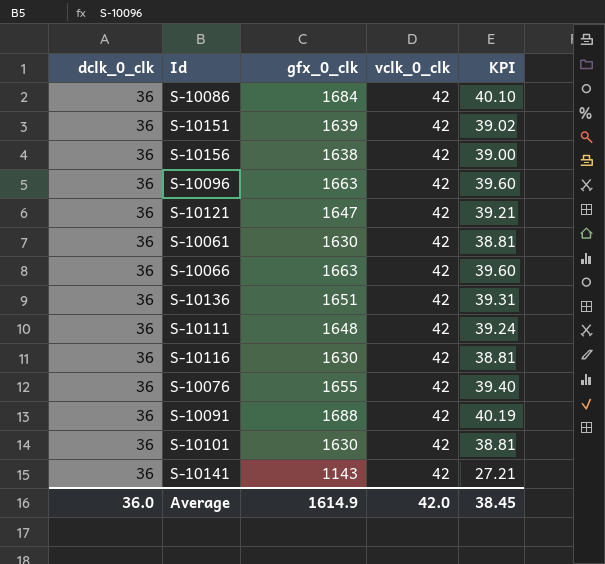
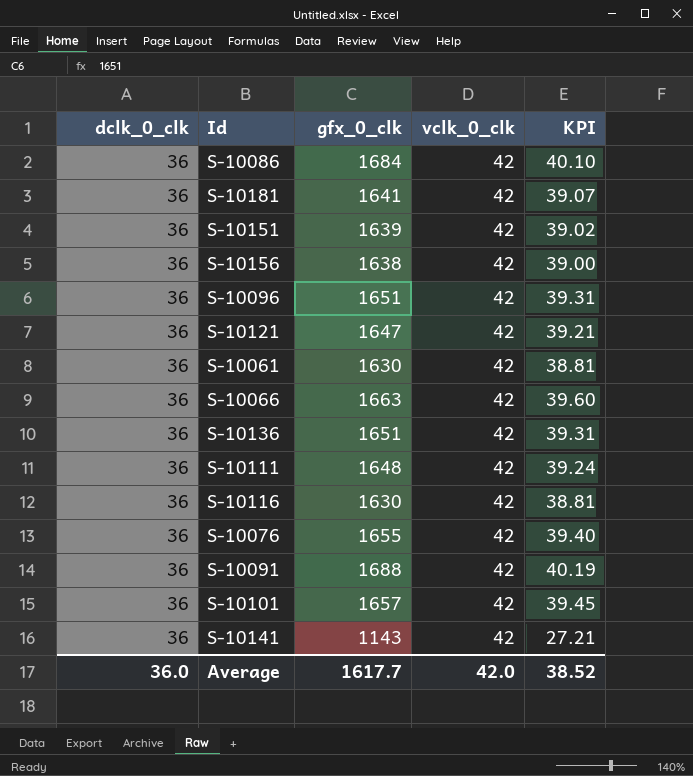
row S-10181: none -> 36 | 1641 | 42 | 39.07
S-10096 | gfx_0_clk: 1663 -> 1651
S-10096 | KPI: 39.60 -> 39.31
S-10101 | gfx_0_clk: 1630 -> 1657
S-10101 | KPI: 38.81 -> 39.45
Average | gfx_0_clk: 1614.9 -> 1617.7
Average | KPI: 38.45 -> 38.52

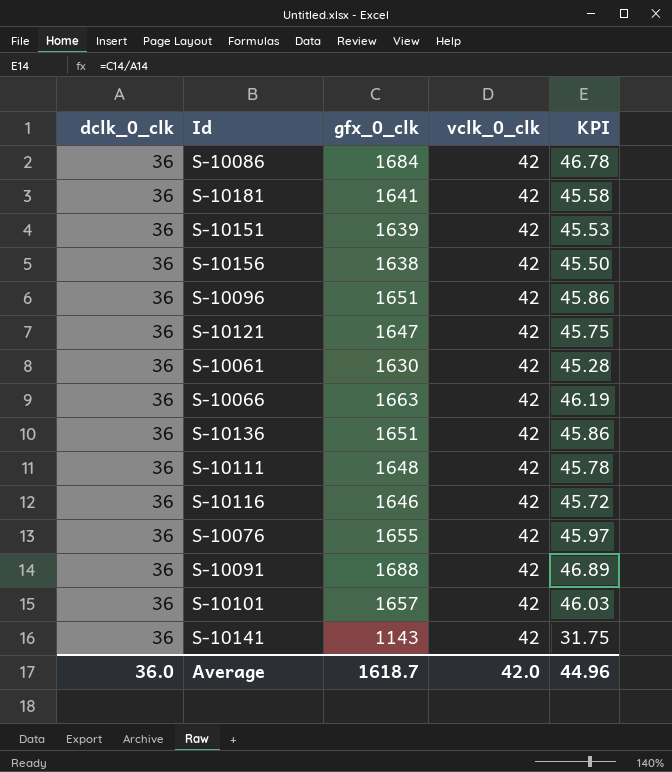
column KPI | formula: [gfx_0_clk] / [vclk_0_clk] -> [gfx_0_clk] / [dclk_0_clk]
S-10116 | gfx_0_clk: 1630 -> 1646
Average | gfx_0_clk: 1617.7 -> 1618.7
Average | KPI: 38.52 -> 44.96

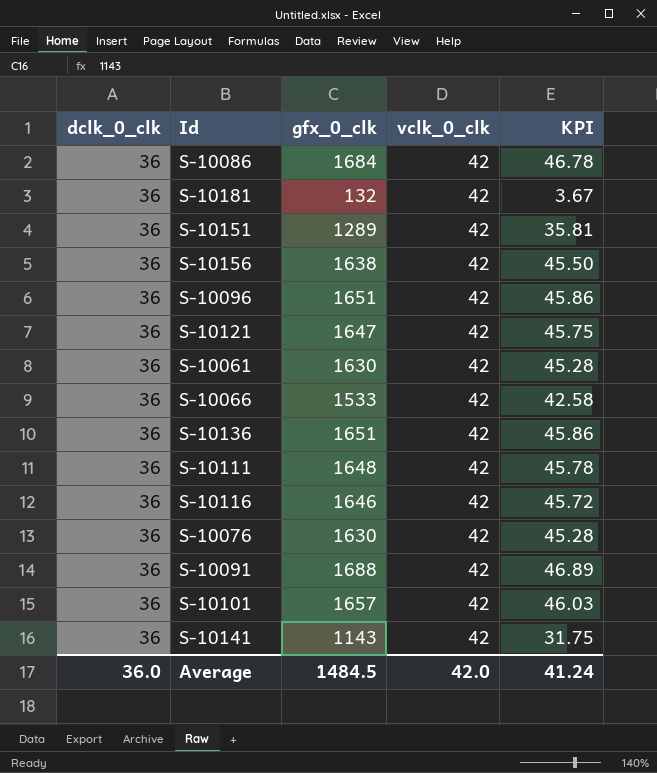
S-10181 | gfx_0_clk: 1641 -> 132
S-10181 | KPI: 45.58 -> 3.67
S-10151 | gfx_0_clk: 1639 -> 1289
S-10151 | KPI: 45.53 -> 35.81
S-10066 | gfx_0_clk: 1663 -> 1533
S-10066 | KPI: 46.19 -> 42.58
S-10076 | gfx_0_clk: 1655 -> 1630
S-10076 | KPI: 45.97 -> 45.28
Average | gfx_0_clk: 1618.7 -> 1484.5
Average | KPI: 44.96 -> 41.24

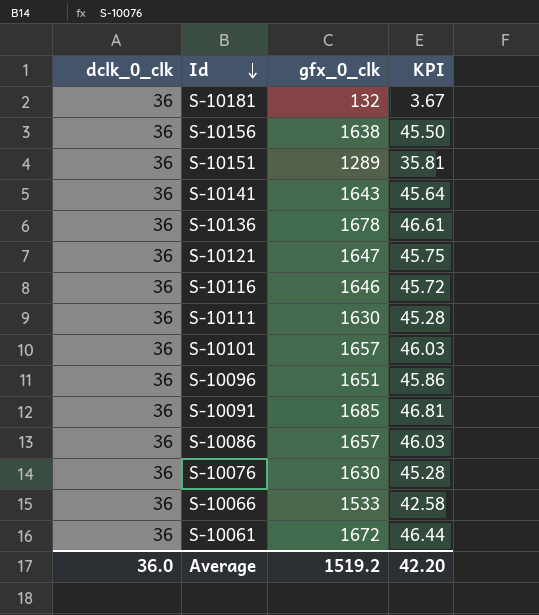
row order: none -> Id descending
column vclk_0_clk | position: 4 -> none
S-10141 | gfx_0_clk: 1143 -> 1643
S-10141 | KPI: 31.75 -> 45.64
S-10136 | gfx_0_clk: 1651 -> 1678
S-10136 | KPI: 45.86 -> 46.61
S-10111 | gfx_0_clk: 1648 -> 1630
S-10111 | KPI: 45.78 -> 45.28
S-10091 | gfx_0_clk: 1688 -> 1685
S-10091 | KPI: 46.89 -> 46.81
S-10086 | gfx_0_clk: 1684 -> 1657
S-10086 | KPI: 46.78 -> 46.03
S-10061 | gfx_0_clk: 1630 -> 1672
S-10061 | KPI: 45.28 -> 46.44
Average | gfx_0_clk: 1484.5 -> 1519.2
Average | KPI: 41.24 -> 42.20

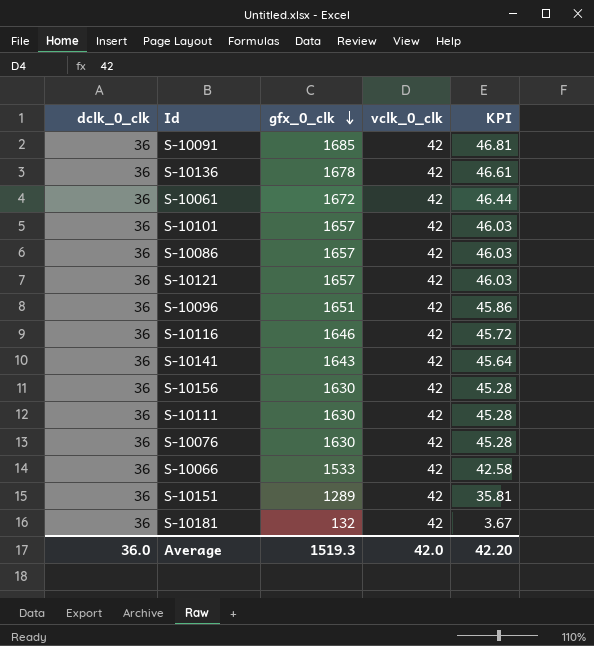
row order: Id descending -> gfx_0_clk descending
column vclk_0_clk | position: none -> 4
S-10121 | gfx_0_clk: 1647 -> 1657
S-10121 | KPI: 45.75 -> 46.03
S-10156 | gfx_0_clk: 1638 -> 1630
S-10156 | KPI: 45.50 -> 45.28
Average | gfx_0_clk: 1519.2 -> 1519.3

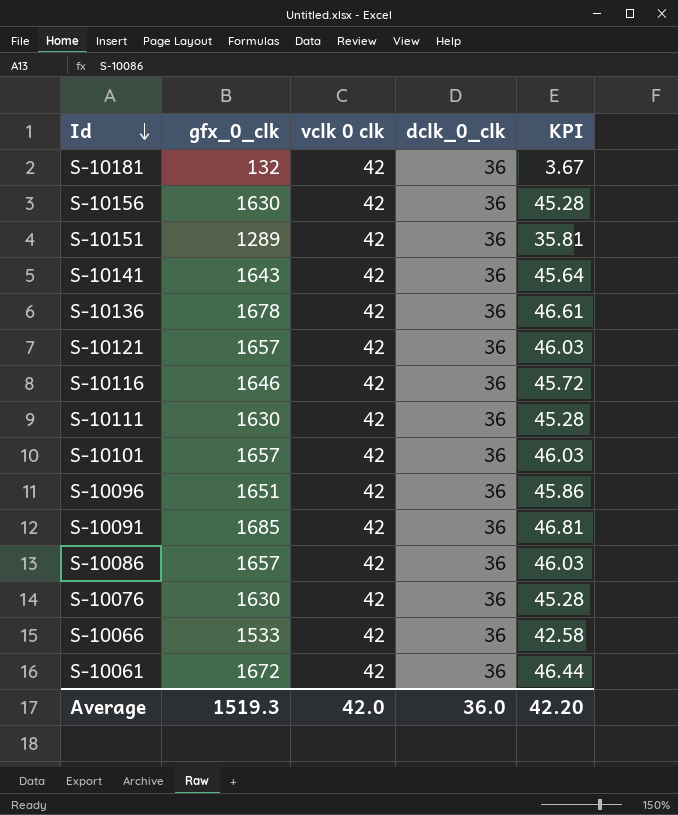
row order: gfx_0_clk descending -> Id descending
column name: vclk_0_clk -> vclk 0 clk
column dclk_0_clk | position: 1 -> 4

